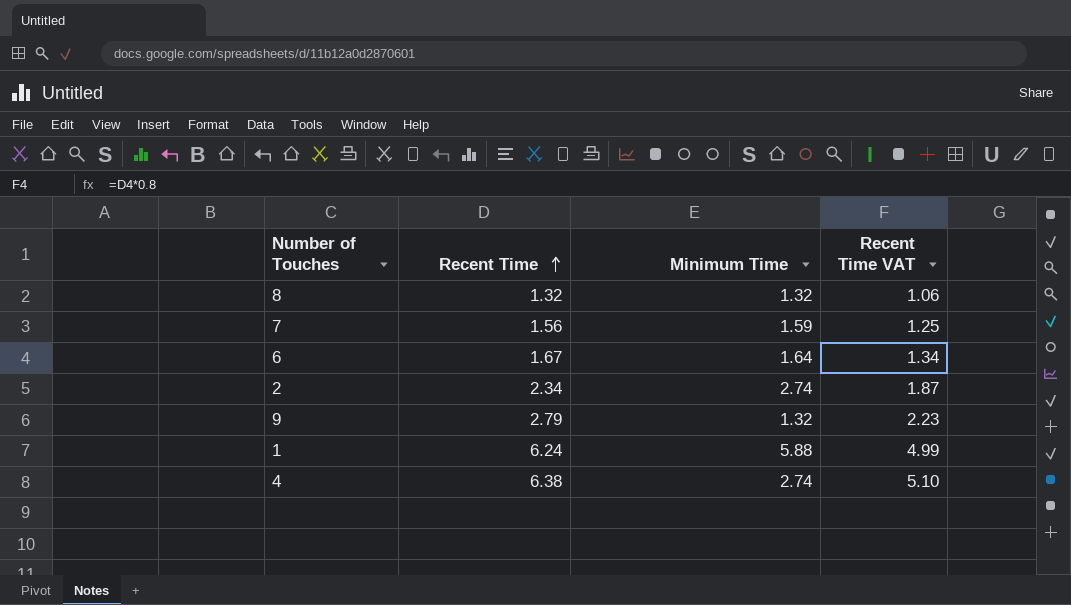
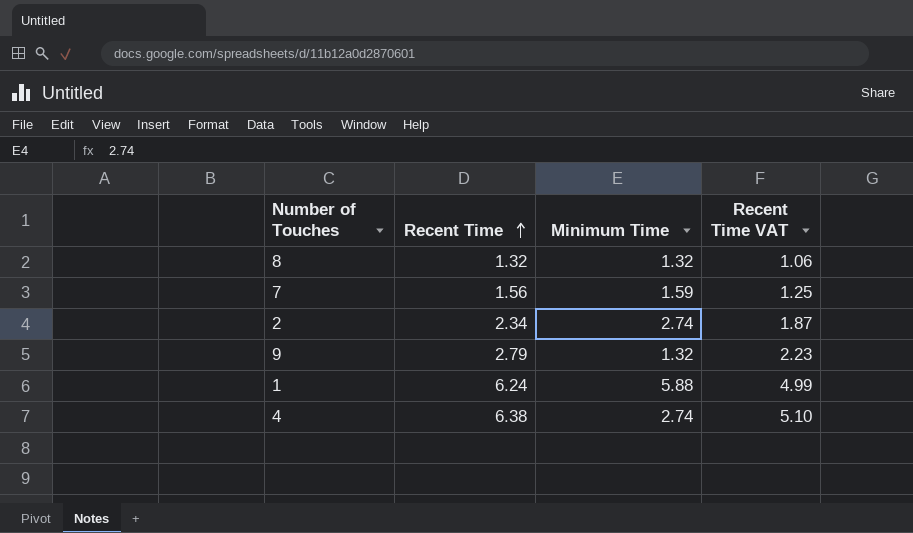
row 6: 1.67 | 1.64 | 1.34 -> none

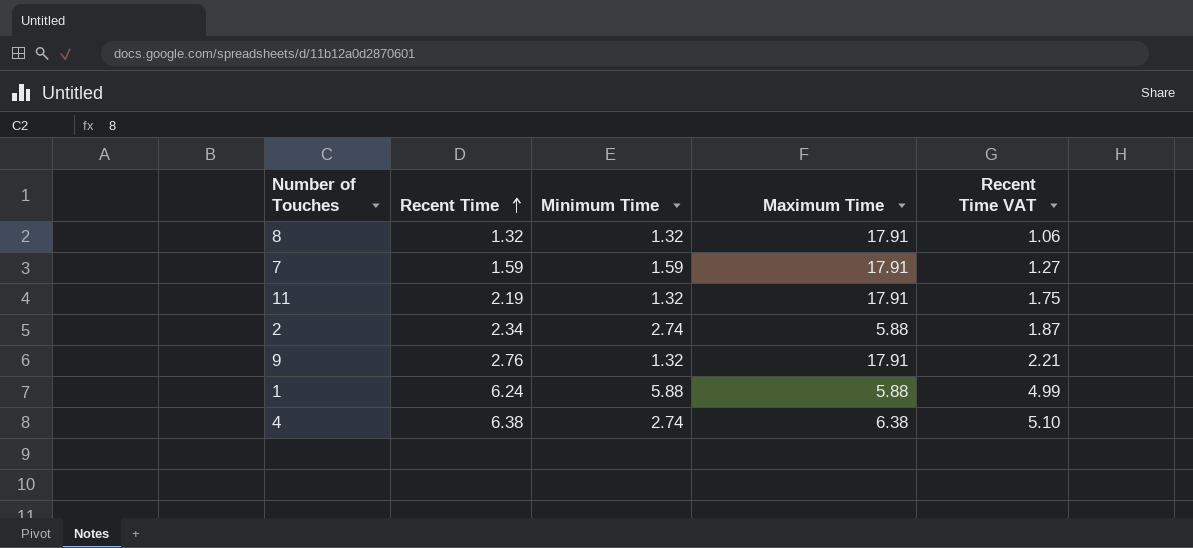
column Maximum Time | position: none -> 4
7 | Recent Time: 1.56 -> 1.59
7 | Recent Time VAT: 1.25 -> 1.27
row 11: none -> 2.19 | 1.32 | 17.91 | 1.75
9 | Recent Time: 2.79 -> 2.76
9 | Recent Time VAT: 2.23 -> 2.21

